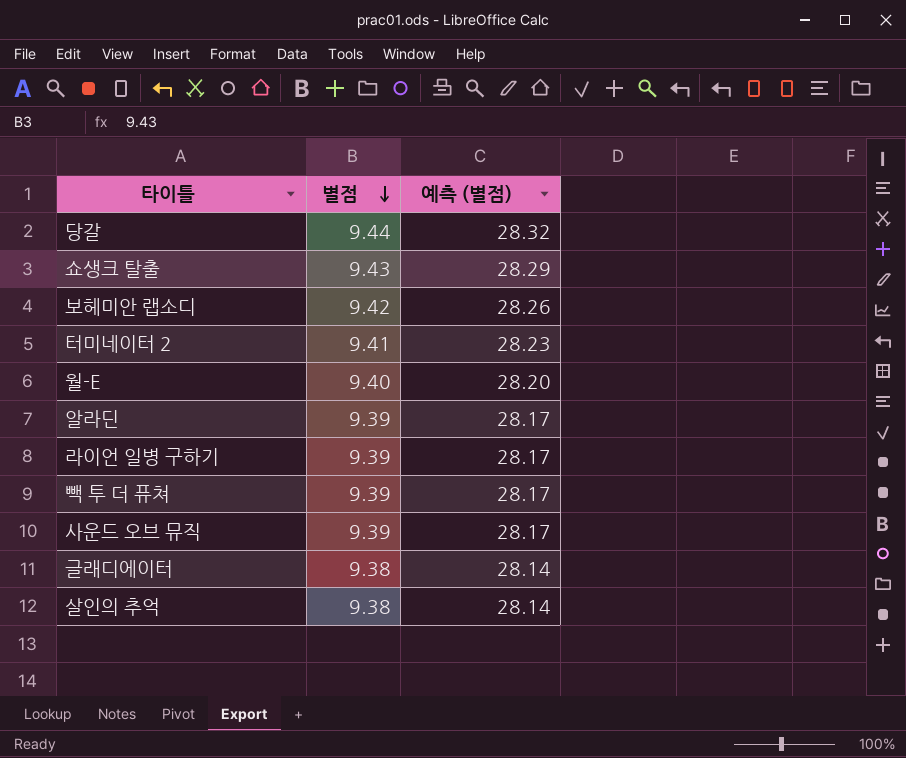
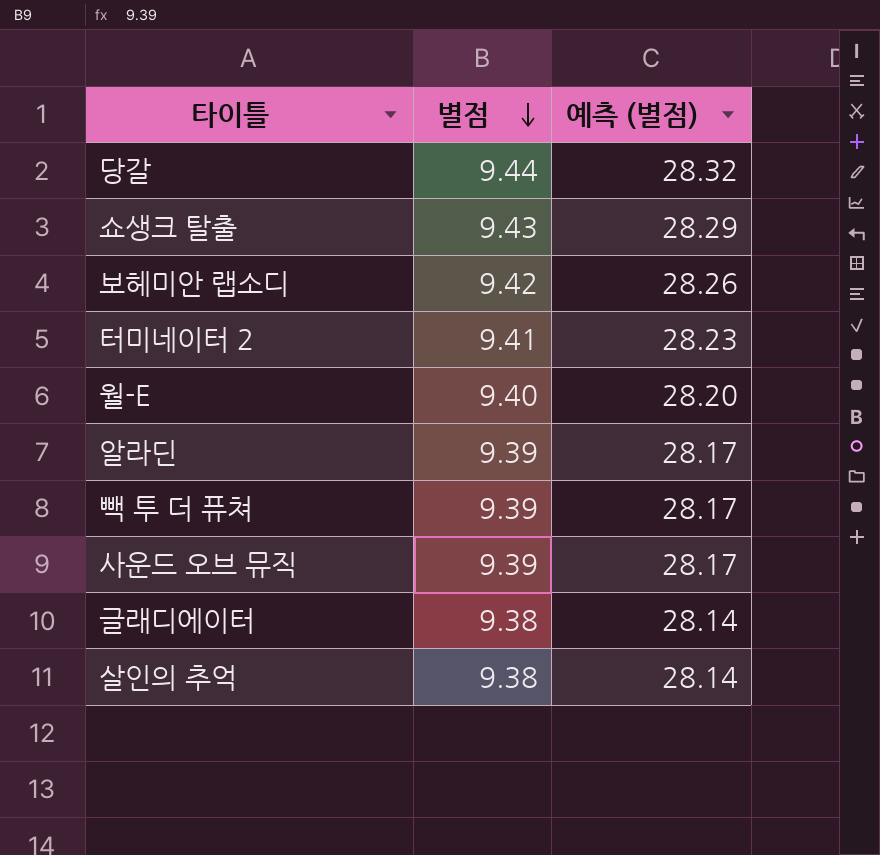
row 라이언 일병 구하기: 9.39 | 28.17 -> none

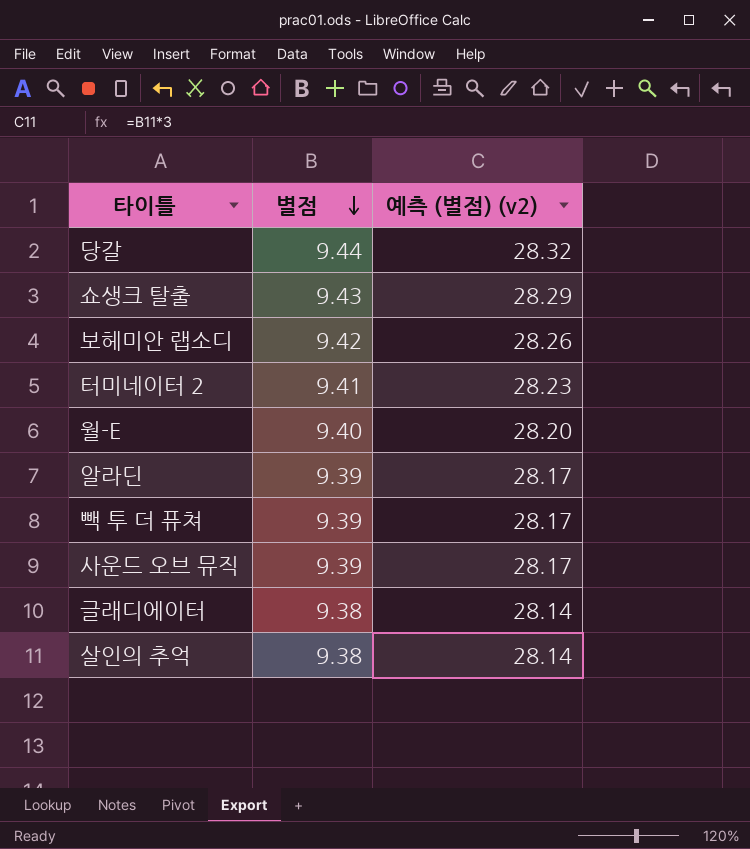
column name: 예측 (별점) -> 예측 (별점) (v2)

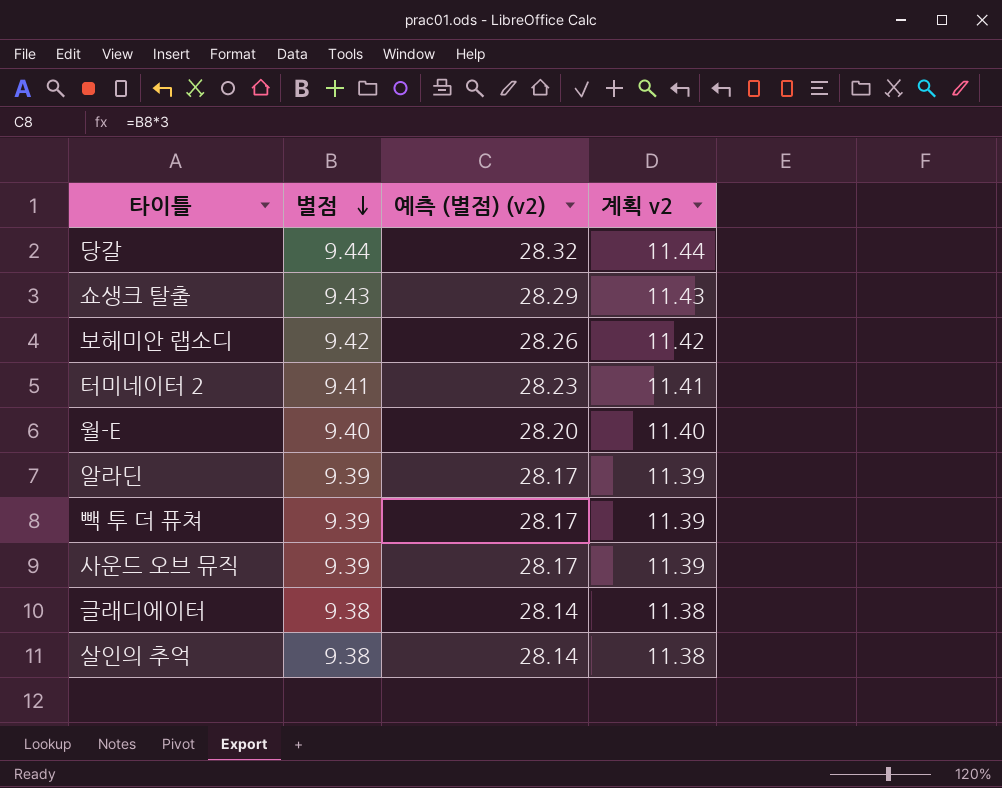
column 계획 v2 | formula: none -> [별점] + 2

